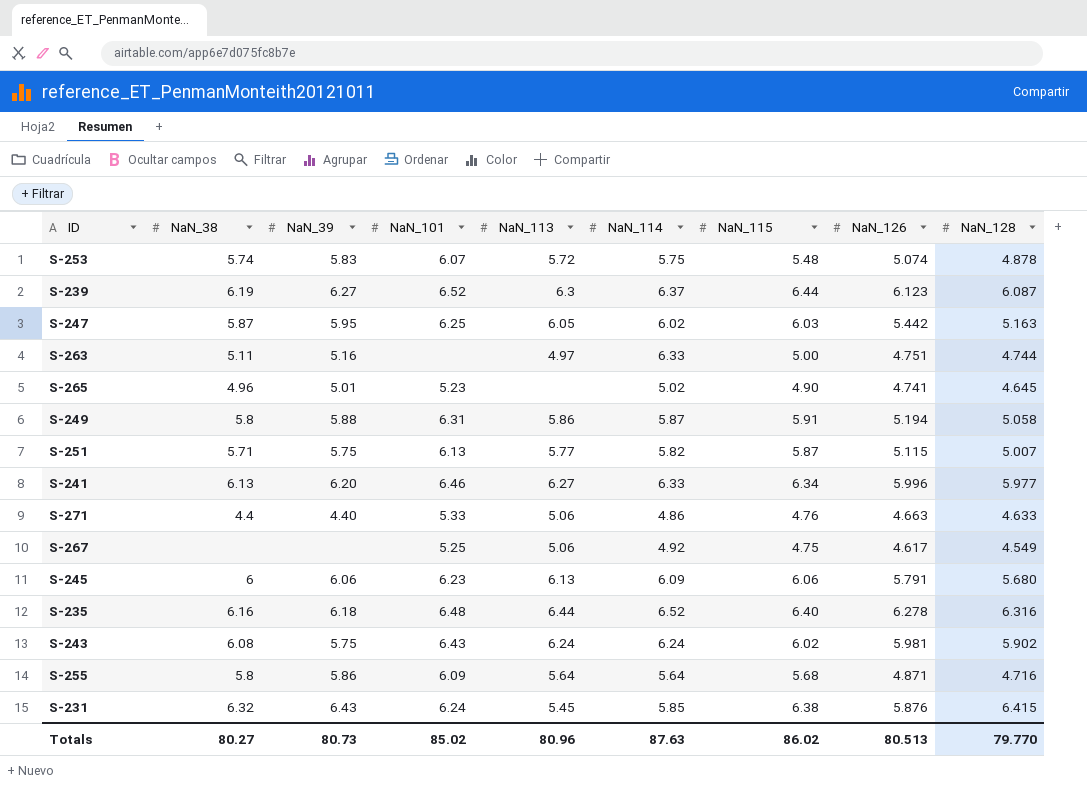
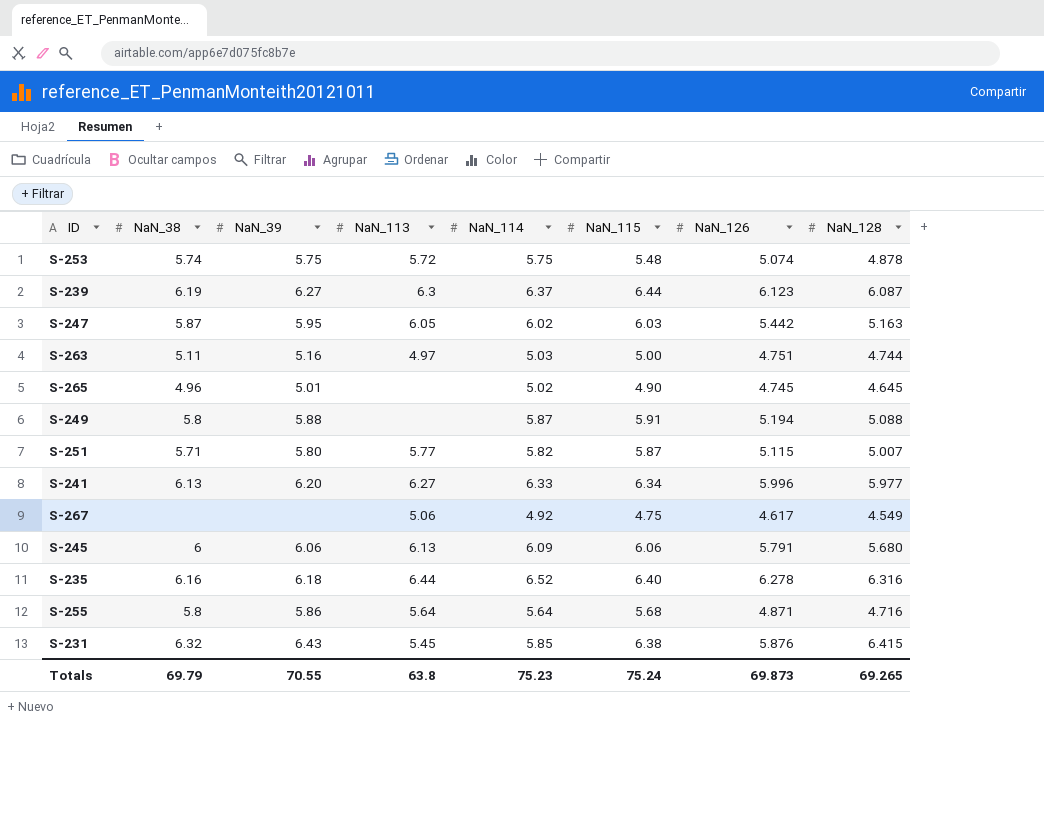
column NaN_101 | position: 4 -> none
row S-271: 4.4 | 4.40 | 5.33 | 5.06 | 4.86 | 4.76 | 4.663 | 4.633 -> none
row S-243: 6.08 | 5.75 | 6.43 | 6.24 | 6.24 | 6.02 | 5.981 | 5.902 -> none
S-253 | NaN_39: 5.83 -> 5.75
S-263 | NaN_114: 6.33 -> 5.03
S-265 | NaN_126: 4.741 -> 4.745
S-249 | NaN_113: 5.86 -> none
S-249 | NaN_128: 5.058 -> 5.088
S-251 | NaN_39: 5.75 -> 5.80
Totals | NaN_38: 80.27 -> 69.79
Totals | NaN_39: 80.73 -> 70.55
Totals | NaN_113: 80.96 -> 63.8
Totals | NaN_114: 87.63 -> 75.23
Totals | NaN_115: 86.02 -> 75.24
Totals | NaN_126: 80.513 -> 69.873
Totals | NaN_128: 79.770 -> 69.265

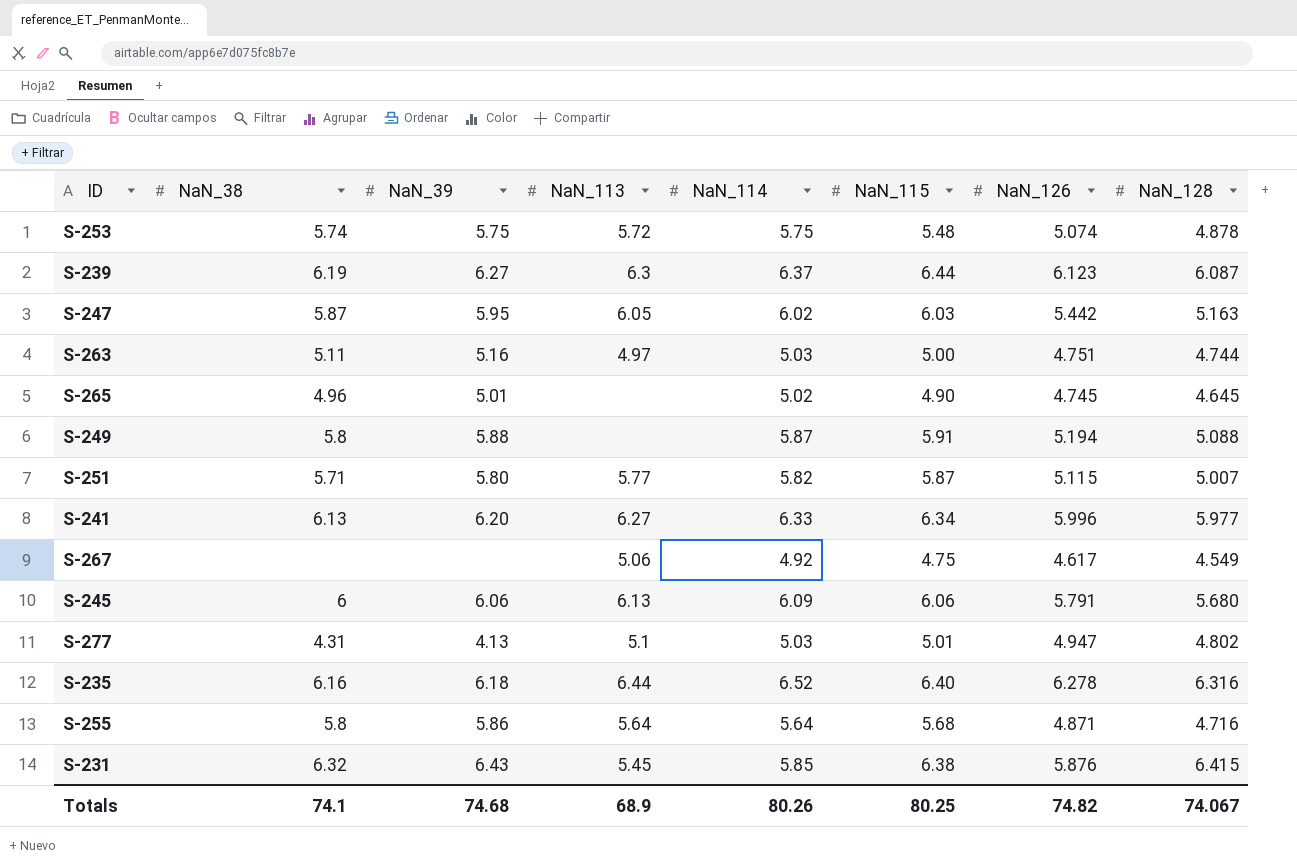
row S-277: none -> 4.31 | 4.13 | 5.1 | 5.03 | 5.01 | 4.947 | 4.802
Totals | NaN_38: 69.79 -> 74.1
Totals | NaN_39: 70.55 -> 74.68
Totals | NaN_113: 63.8 -> 68.9
Totals | NaN_114: 75.23 -> 80.26
Totals | NaN_115: 75.24 -> 80.25
Totals | NaN_126: 69.873 -> 74.82
Totals | NaN_128: 69.265 -> 74.067

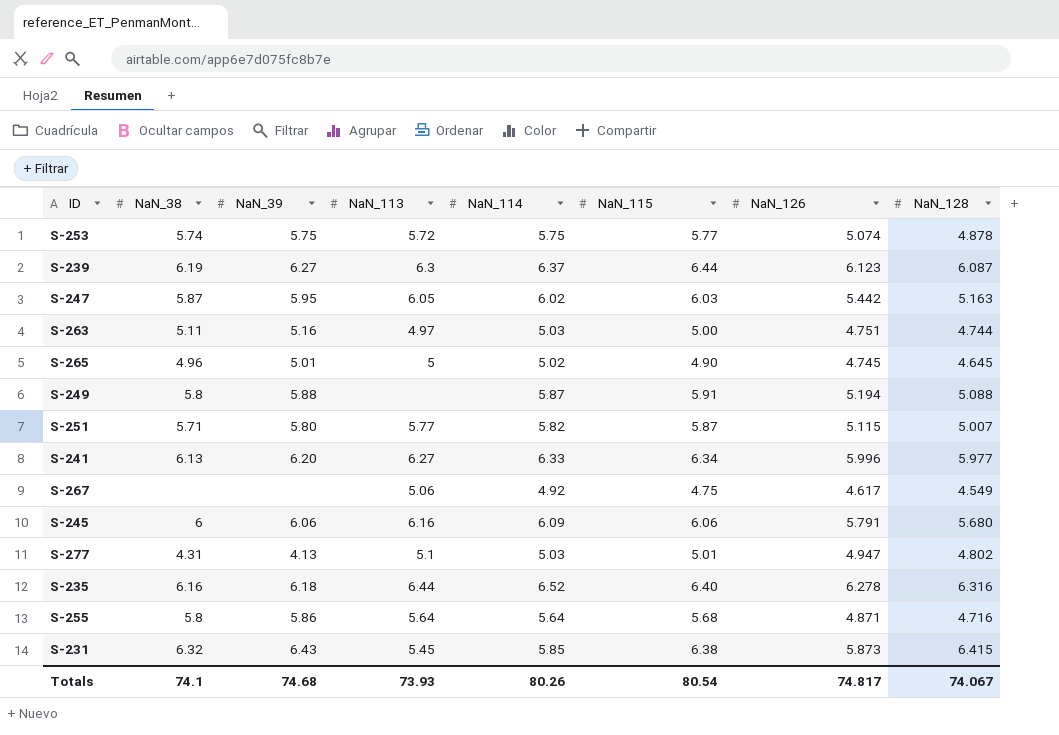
S-253 | NaN_115: 5.48 -> 5.77
S-265 | NaN_113: none -> 5
S-245 | NaN_113: 6.13 -> 6.16
S-231 | NaN_126: 5.876 -> 5.873
Totals | NaN_113: 68.9 -> 73.93
Totals | NaN_115: 80.25 -> 80.54
Totals | NaN_126: 74.82 -> 74.817

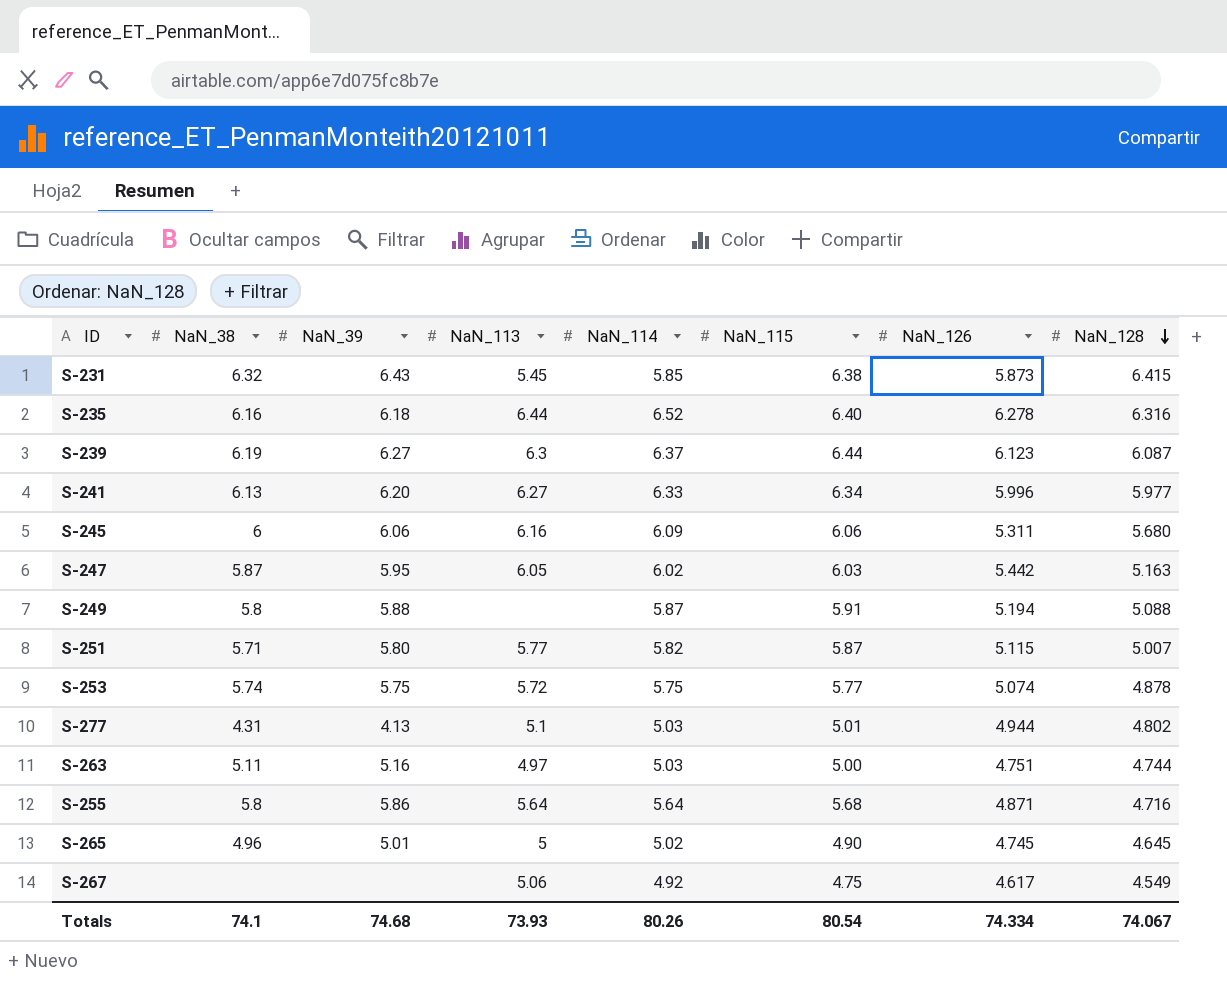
row order: none -> NaN_128 descending
S-245 | NaN_126: 5.791 -> 5.311
S-277 | NaN_126: 4.947 -> 4.944
Totals | NaN_126: 74.817 -> 74.334

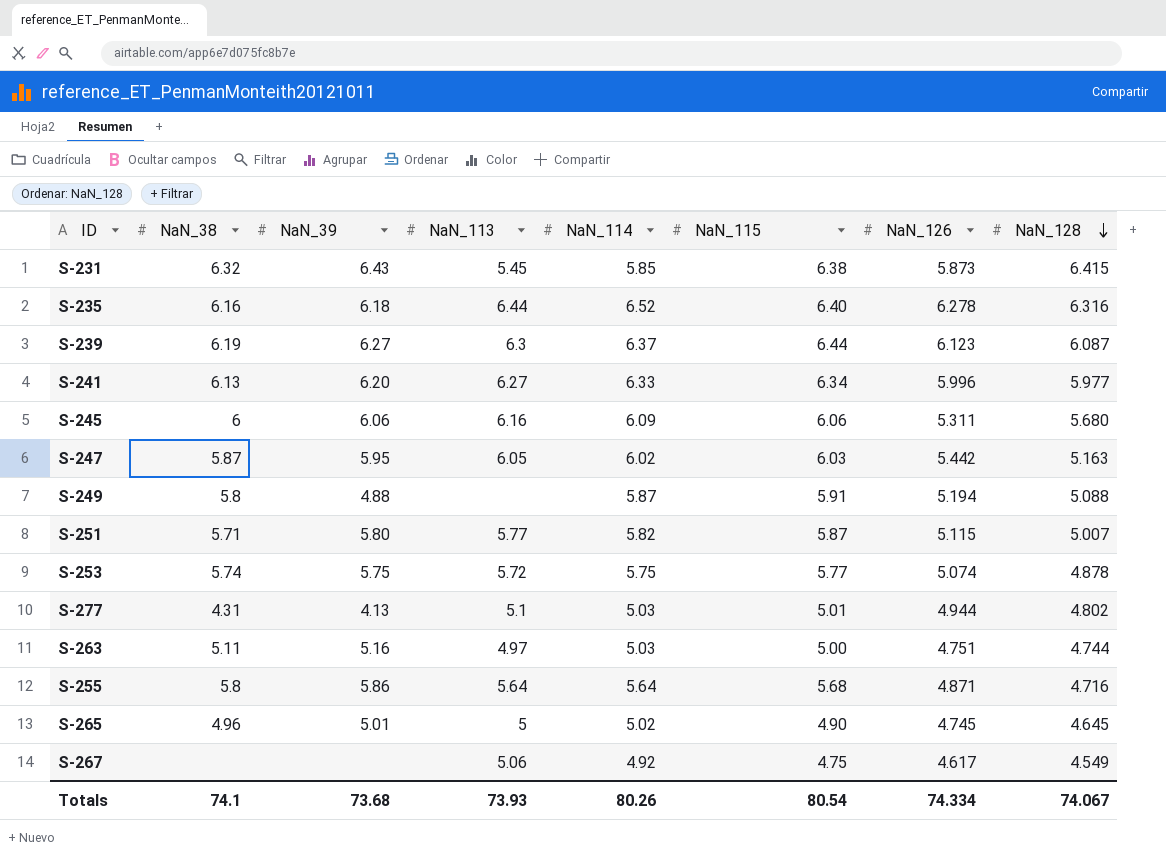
S-249 | NaN_39: 5.88 -> 4.88
Totals | NaN_39: 74.68 -> 73.68

